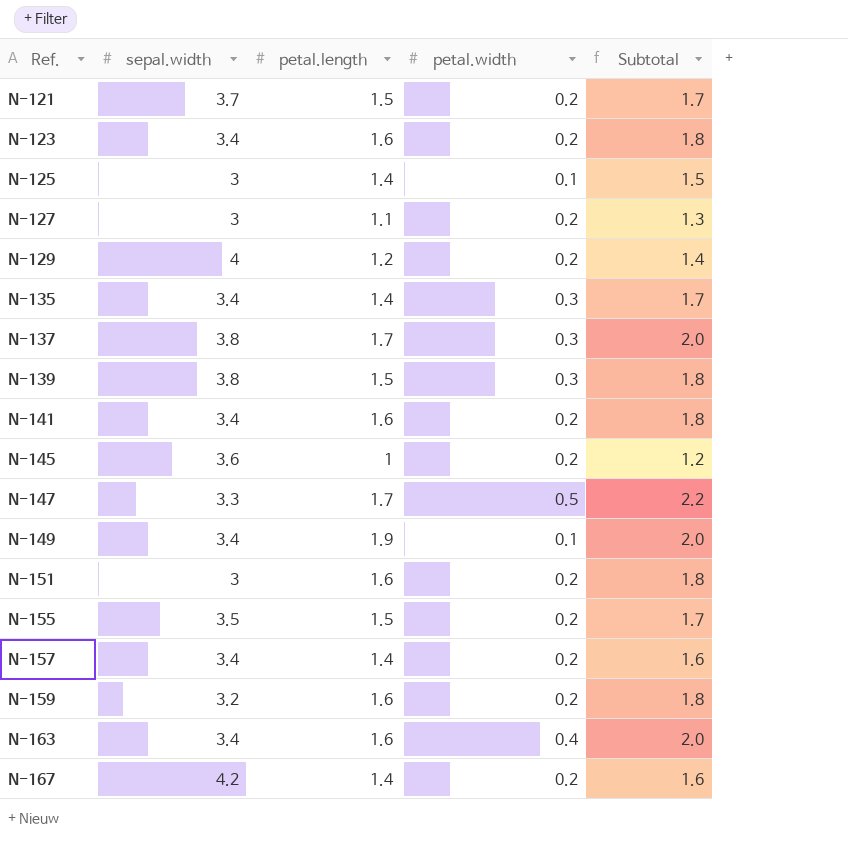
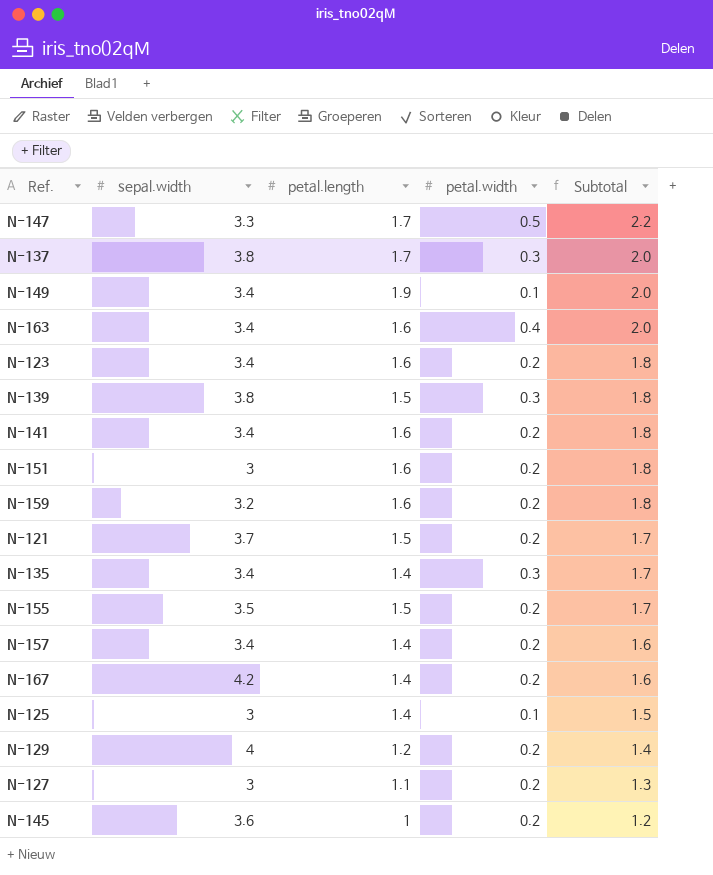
row order: Ref. ascending -> Subtotal descending

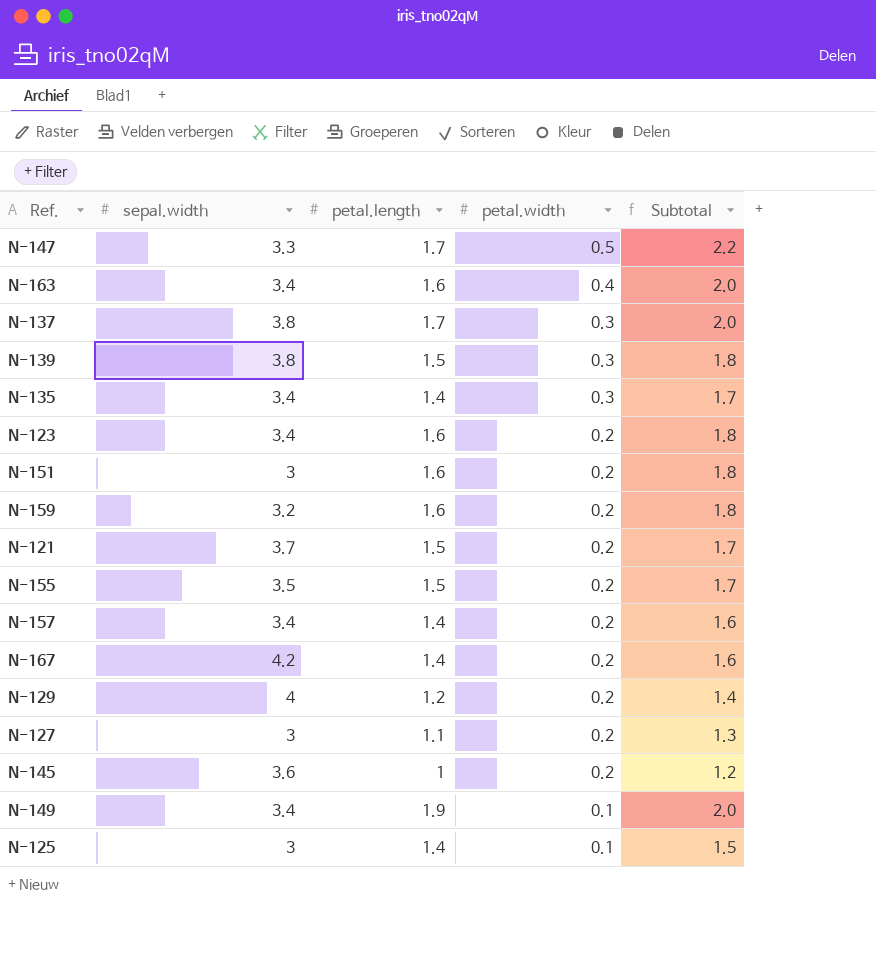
row order: Subtotal descending -> petal.width descending
row N-141: 3.4 | 1.6 | 0.2 | 1.8 -> none

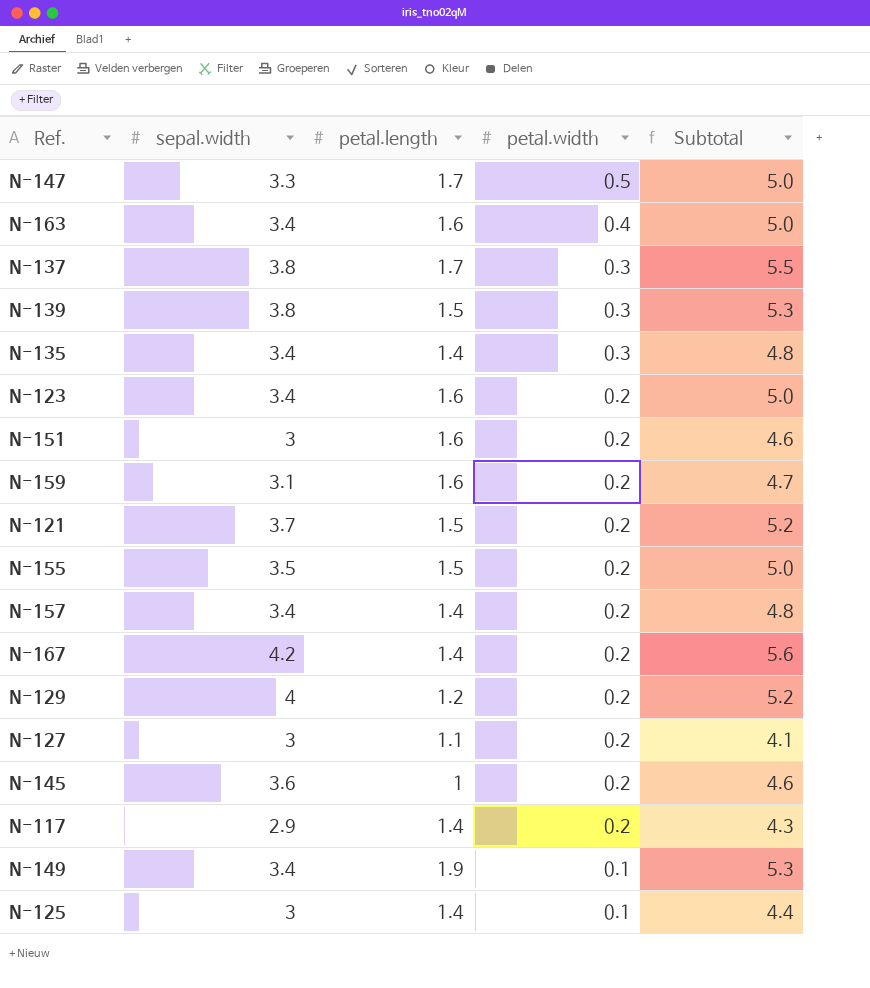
column Subtotal | formula: [petal.length] + [petal.width] -> [sepal.width] + [petal.length]
N-159 | sepal.width: 3.2 -> 3.1
row N-117: none -> 2.9 | 1.4 | 0.2 | 4.3

